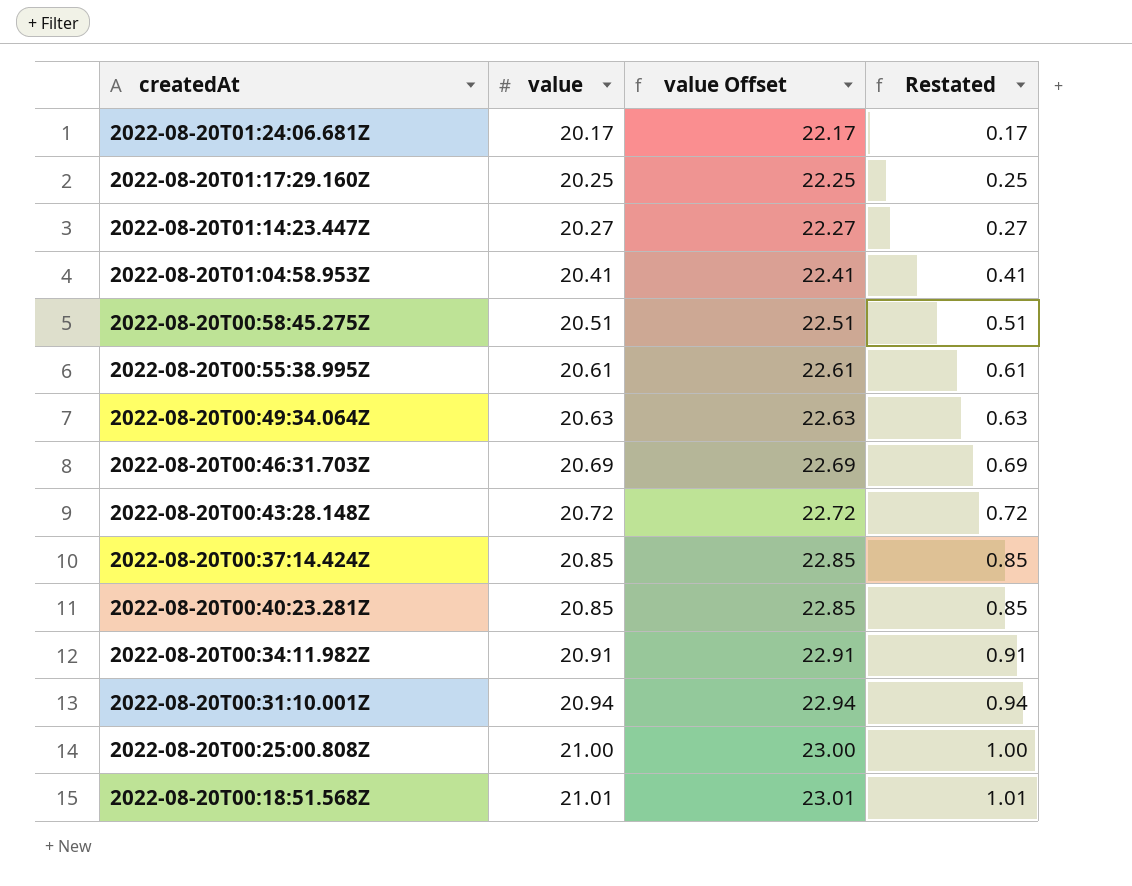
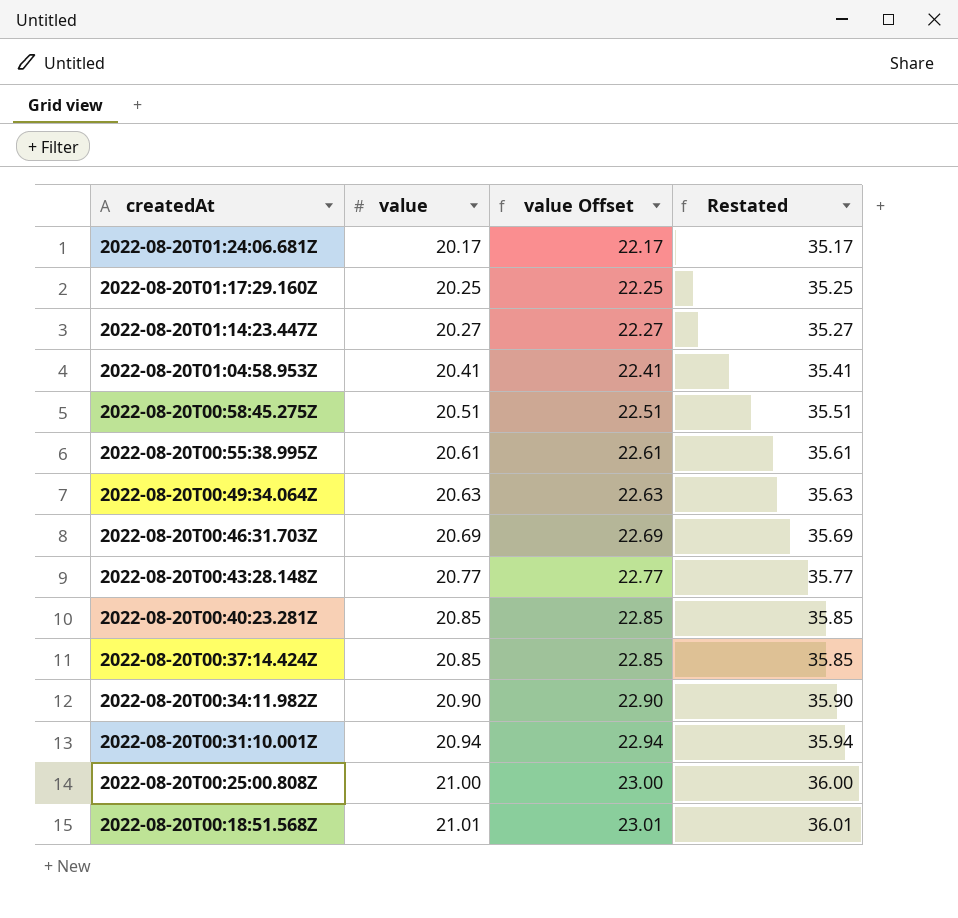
row order: value ascending -> createdAt descending
column Restated | formula: [value] - 20 -> [value] + 15
2022-08-20T00:43:28.148Z | value: 20.72 -> 20.77
2022-08-20T00:43:28.148Z | value Offset: 22.72 -> 22.77
2022-08-20T00:34:11.982Z | value: 20.91 -> 20.90
2022-08-20T00:34:11.982Z | value Offset: 22.91 -> 22.90

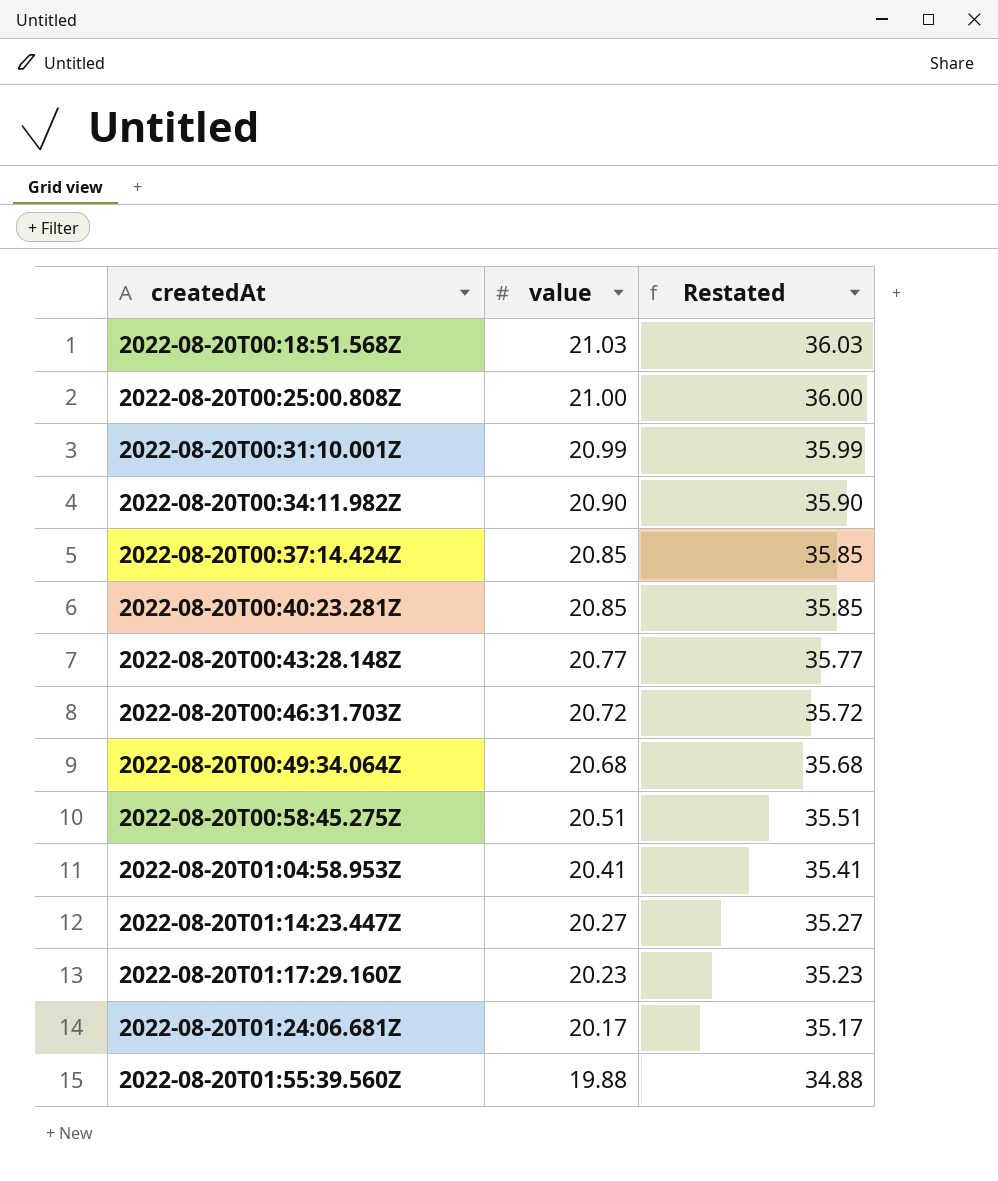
row order: createdAt descending -> createdAt ascending
column value Offset | formula: [value] + 2 -> none
row 2022-08-20T00:55:38.995Z: 20.61 | 22.61 | 35.61 -> none
2022-08-20T00:18:51.568Z | value: 21.01 -> 21.03
2022-08-20T00:18:51.568Z | Restated: 36.01 -> 36.03
2022-08-20T00:31:10.001Z | value: 20.94 -> 20.99
2022-08-20T00:31:10.001Z | Restated: 35.94 -> 35.99
2022-08-20T00:46:31.703Z | value: 20.69 -> 20.72
2022-08-20T00:46:31.703Z | Restated: 35.69 -> 35.72
2022-08-20T00:49:34.064Z | value: 20.63 -> 20.68
2022-08-20T00:49:34.064Z | Restated: 35.63 -> 35.68
2022-08-20T01:17:29.160Z | value: 20.25 -> 20.23
2022-08-20T01:17:29.160Z | Restated: 35.25 -> 35.23
row 2022-08-20T01:55:39.560Z: none -> 19.88 | 34.88

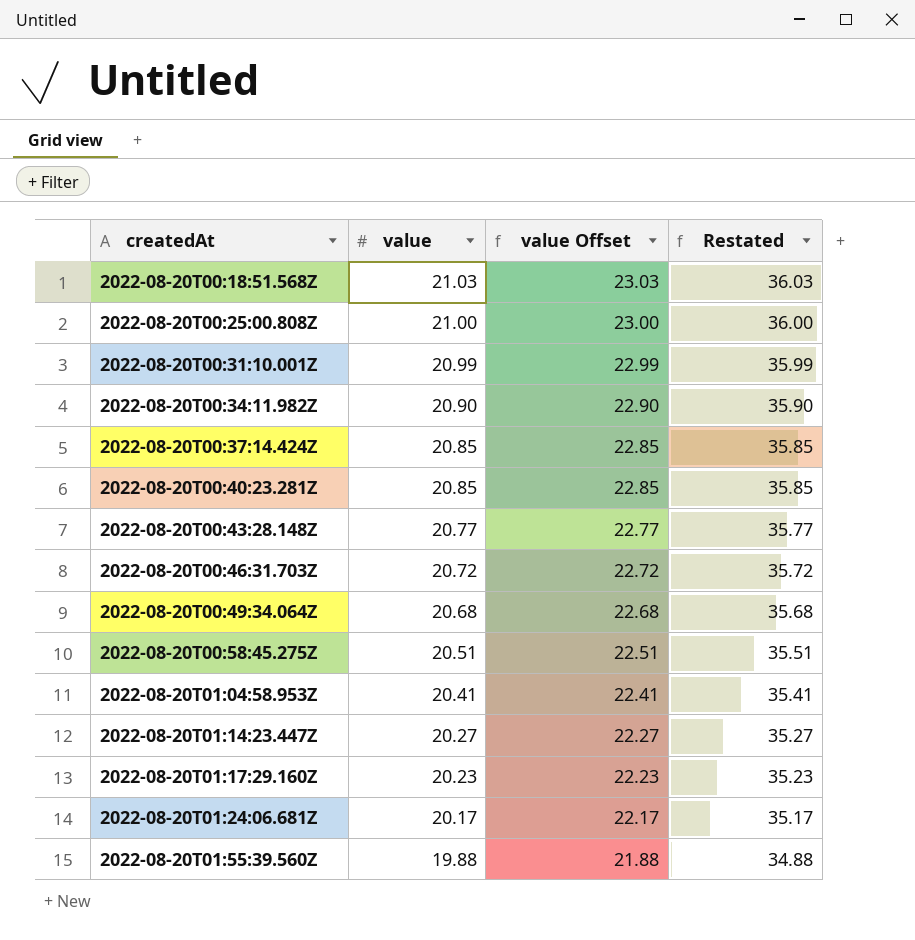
column value Offset | formula: none -> [value] + 2

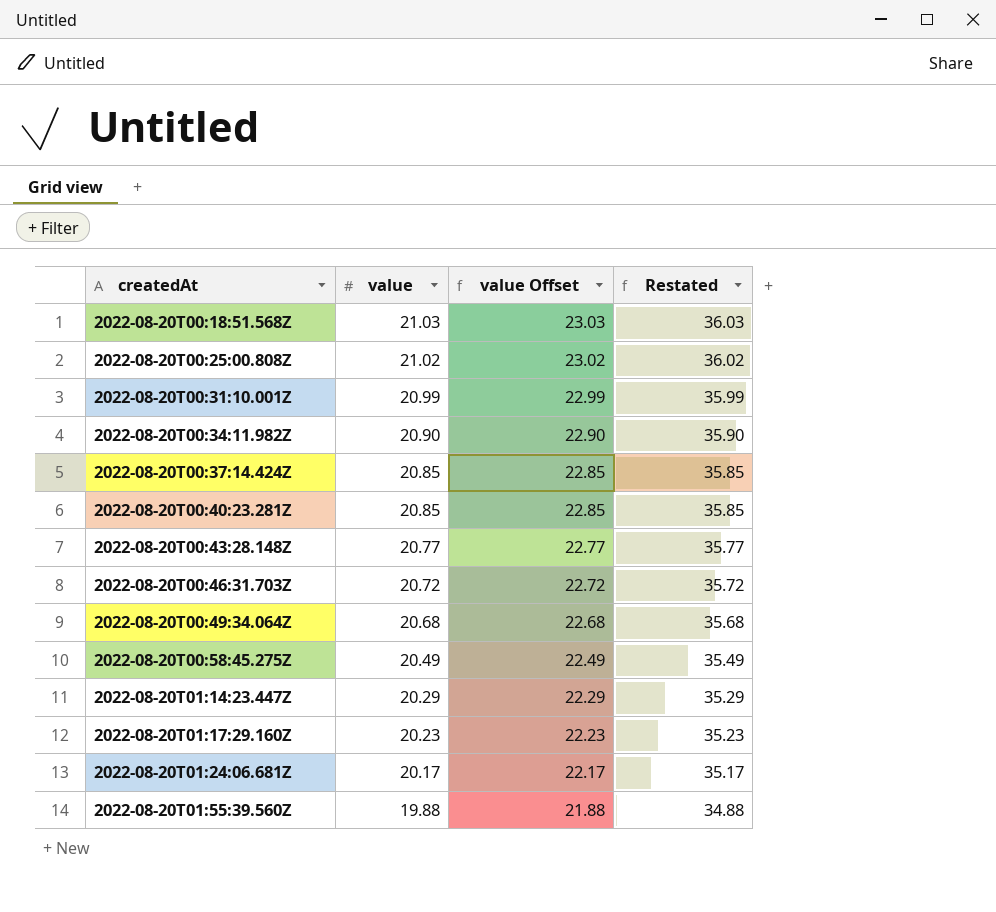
row 2022-08-20T01:04:58.953Z: 20.41 | 22.41 | 35.41 -> none
2022-08-20T00:25:00.808Z | value: 21.00 -> 21.02
2022-08-20T00:25:00.808Z | value Offset: 23.00 -> 23.02
2022-08-20T00:25:00.808Z | Restated: 36.00 -> 36.02
2022-08-20T00:58:45.275Z | value: 20.51 -> 20.49
2022-08-20T00:58:45.275Z | value Offset: 22.51 -> 22.49
2022-08-20T00:58:45.275Z | Restated: 35.51 -> 35.49
2022-08-20T01:14:23.447Z | value: 20.27 -> 20.29
2022-08-20T01:14:23.447Z | value Offset: 22.27 -> 22.29
2022-08-20T01:14:23.447Z | Restated: 35.27 -> 35.29

